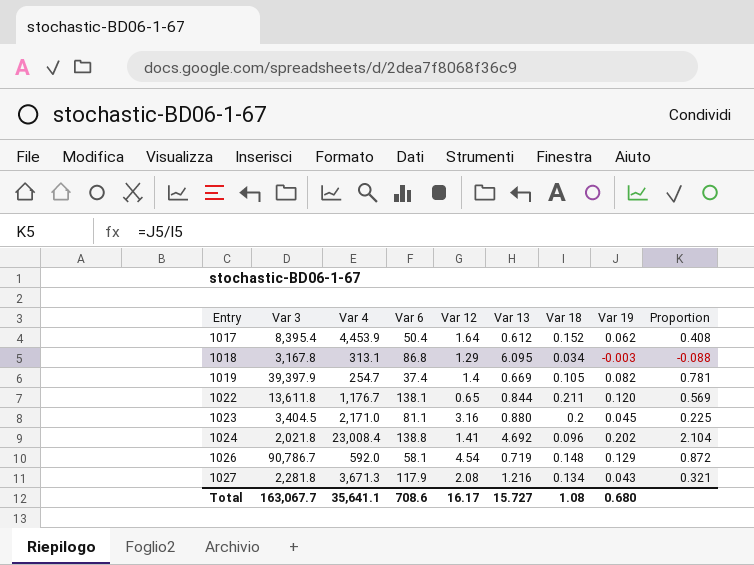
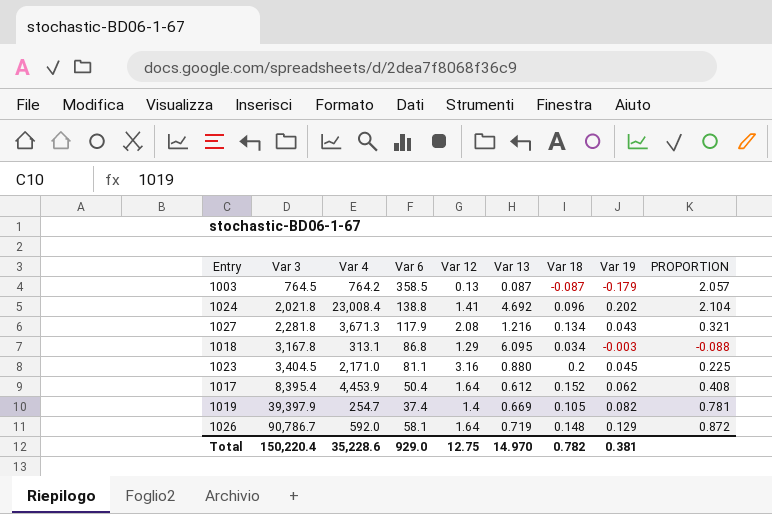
row order: Entry ascending -> Var 3 ascending
column name: Proportion -> PROPORTION
row 1022: 13,611.8 | 1,176.7 | 138.1 | 0.65 | 0.844 | 0.211 | 0.120 | 0.569 -> none
row 1003: none -> 764.5 | 764.2 | 358.5 | 0.13 | 0.087 | -0.087 | -0.179 | 2.057
1026 | Var 12: 4.54 -> 1.64
Total | Var 3: 163,067.7 -> 150,220.4
Total | Var 4: 35,641.1 -> 35,228.6
Total | Var 6: 708.6 -> 929.0
Total | Var 12: 16.17 -> 12.75
Total | Var 13: 15.727 -> 14.970
Total | Var 18: 1.08 -> 0.782
Total | Var 19: 0.680 -> 0.381

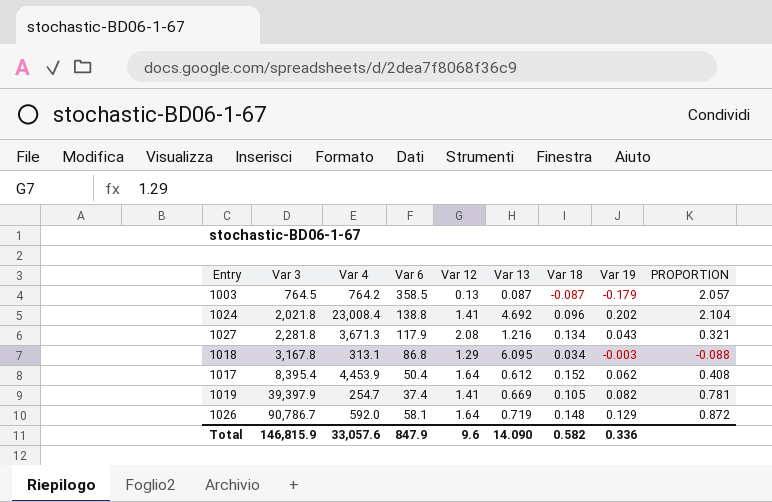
row 1023: 3,404.5 | 2,171.0 | 81.1 | 3.16 | 0.880 | 0.2 | 0.045 | 0.225 -> none
1019 | Var 12: 1.4 -> 1.41
Total | Var 3: 150,220.4 -> 146,815.9
Total | Var 4: 35,228.6 -> 33,057.6
Total | Var 6: 929.0 -> 847.9
Total | Var 12: 12.75 -> 9.6
Total | Var 13: 14.970 -> 14.090
Total | Var 18: 0.782 -> 0.582
Total | Var 19: 0.381 -> 0.336

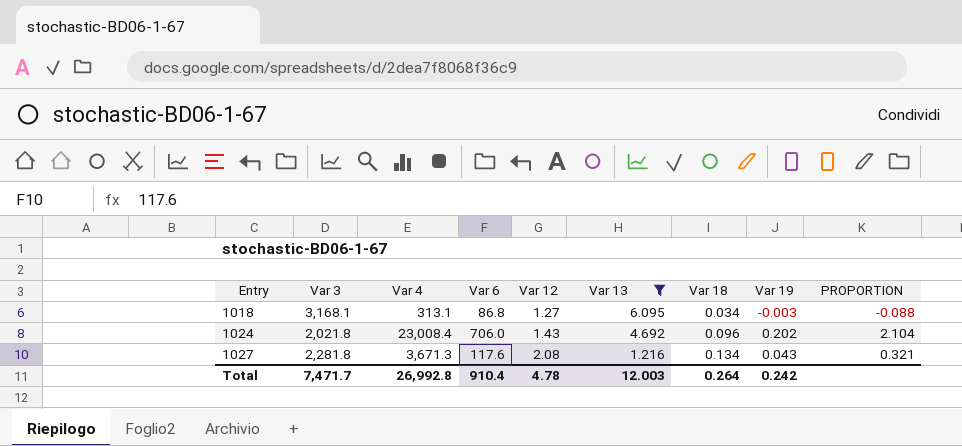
filter: none -> Var 13 >= 1.216
row order: Var 3 ascending -> Entry ascending
1018 | Var 3: 3,167.8 -> 3,168.1
1018 | Var 12: 1.29 -> 1.27
1024 | Var 6: 138.8 -> 706.0
1024 | Var 12: 1.41 -> 1.43
1027 | Var 6: 117.9 -> 117.6
Total | Var 3: 146,815.9 -> 7,471.7
Total | Var 4: 33,057.6 -> 26,992.8
Total | Var 6: 847.9 -> 910.4
Total | Var 12: 9.6 -> 4.78
Total | Var 13: 14.090 -> 12.003
Total | Var 18: 0.582 -> 0.264
Total | Var 19: 0.336 -> 0.242

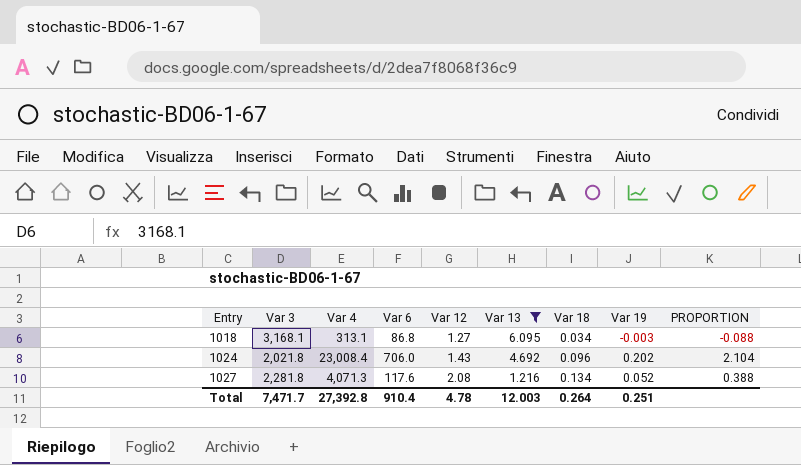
1027 | Var 4: 3,671.3 -> 4,071.3
1027 | Var 19: 0.043 -> 0.052
1027 | PROPORTION: 0.321 -> 0.388
Total | Var 4: 26,992.8 -> 27,392.8
Total | Var 19: 0.242 -> 0.251

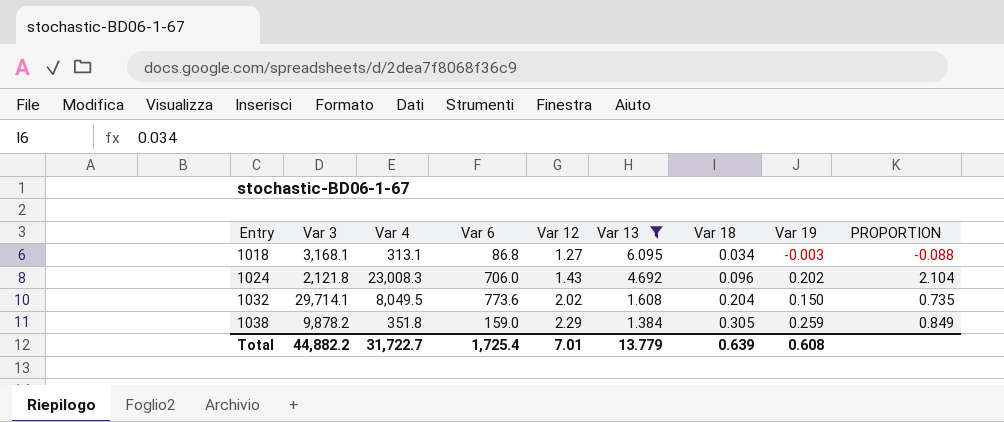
row 1027: 2,281.8 | 4,071.3 | 117.6 | 2.08 | 1.216 | 0.134 | 0.052 | 0.388 -> none
1024 | Var 3: 2,021.8 -> 2,121.8
1024 | Var 4: 23,008.4 -> 23,008.3
row 1032: none -> 29,714.1 | 8,049.5 | 773.6 | 2.02 | 1.608 | 0.204 | 0.150 | 0.735
row 1038: none -> 9,878.2 | 351.8 | 159.0 | 2.29 | 1.384 | 0.305 | 0.259 | 0.849
Total | Var 3: 7,471.7 -> 44,882.2
Total | Var 4: 27,392.8 -> 31,722.7
Total | Var 6: 910.4 -> 1,725.4
Total | Var 12: 4.78 -> 7.01
Total | Var 13: 12.003 -> 13.779
Total | Var 18: 0.264 -> 0.639
Total | Var 19: 0.251 -> 0.608

